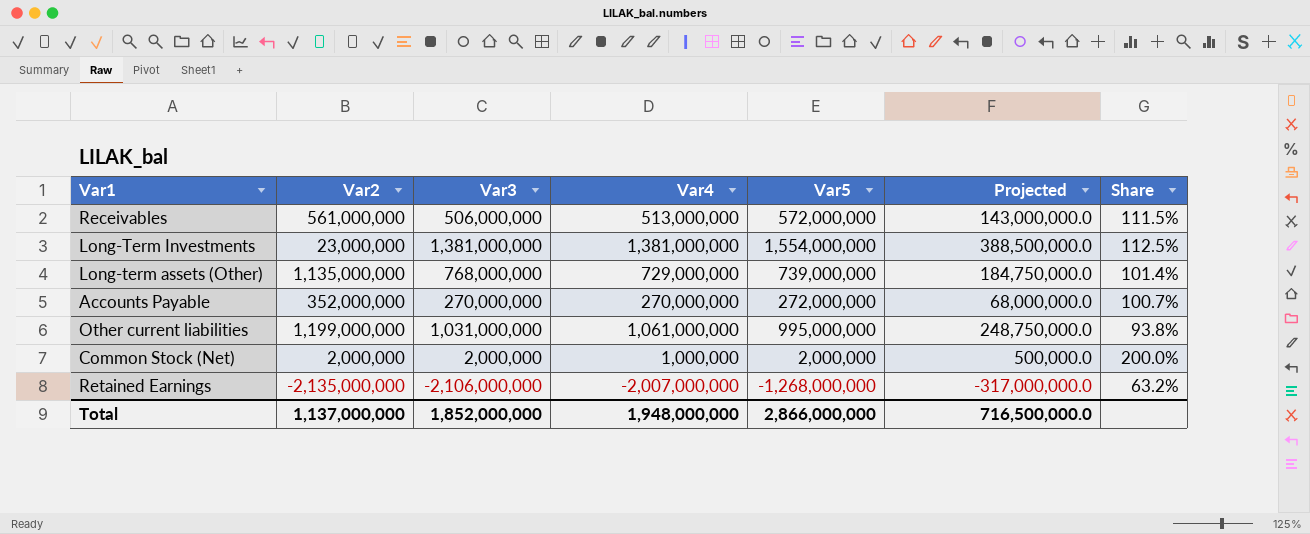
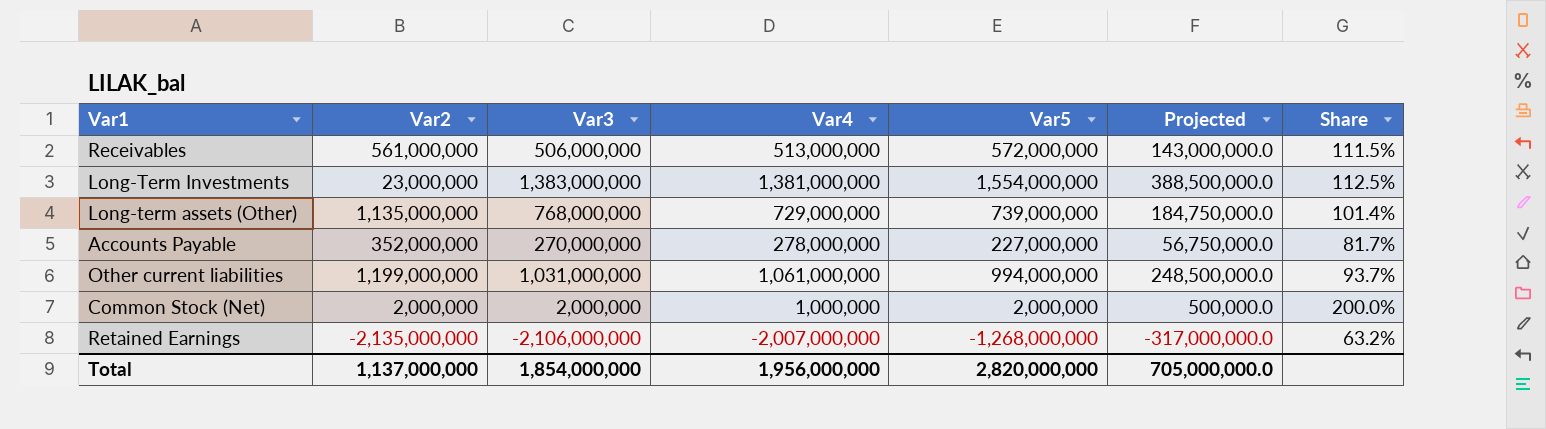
Long-Term Investments | Var3: 1,381,000,000 -> 1,383,000,000
Accounts Payable | Var4: 270,000,000 -> 278,000,000
Accounts Payable | Var5: 272,000,000 -> 227,000,000
Accounts Payable | Projected: 68,000,000.0 -> 56,750,000.0
Accounts Payable | Share: 100.7% -> 81.7%
Other current liabilities | Var5: 995,000,000 -> 994,000,000
Other current liabilities | Projected: 248,750,000.0 -> 248,500,000.0
Other current liabilities | Share: 93.8% -> 93.7%
Total | Var3: 1,852,000,000 -> 1,854,000,000
Total | Var4: 1,948,000,000 -> 1,956,000,000
Total | Var5: 2,866,000,000 -> 2,820,000,000
Total | Projected: 716,500,000.0 -> 705,000,000.0

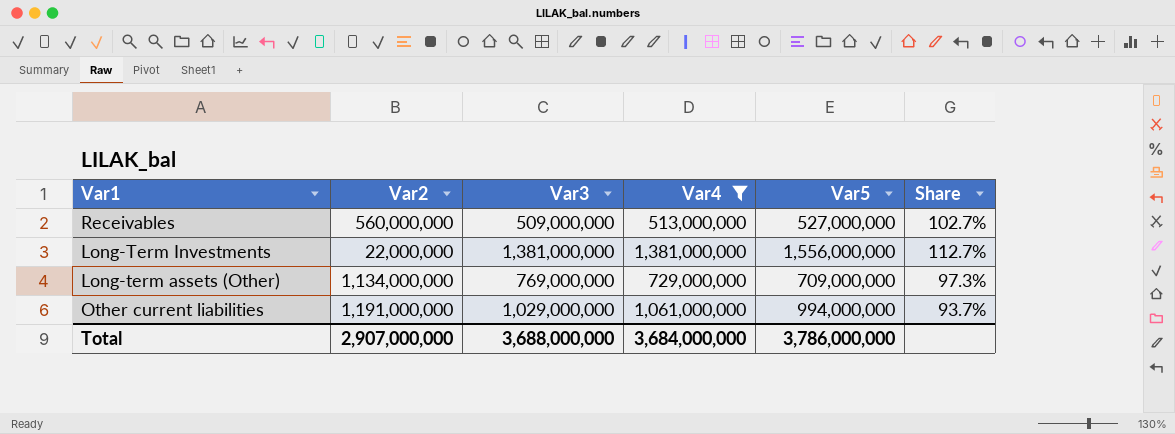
filter: none -> Var4 >= 513,000,000
column Projected | formula: [Var5] * 0.25 -> none
Receivables | Var2: 561,000,000 -> 560,000,000
Receivables | Var3: 506,000,000 -> 509,000,000
Receivables | Var5: 572,000,000 -> 527,000,000
Receivables | Share: 111.5% -> 102.7%
Long-Term Investments | Var2: 23,000,000 -> 22,000,000
Long-Term Investments | Var3: 1,383,000,000 -> 1,381,000,000
Long-Term Investments | Var5: 1,554,000,000 -> 1,556,000,000
Long-Term Investments | Share: 112.5% -> 112.7%
Long-term assets (Other) | Var2: 1,135,000,000 -> 1,134,000,000
Long-term assets (Other) | Var3: 768,000,000 -> 769,000,000
Long-term assets (Other) | Var5: 739,000,000 -> 709,000,000
Long-term assets (Other) | Share: 101.4% -> 97.3%
Other current liabilities | Var2: 1,199,000,000 -> 1,191,000,000
Other current liabilities | Var3: 1,031,000,000 -> 1,029,000,000
Total | Var2: 1,137,000,000 -> 2,907,000,000
Total | Var3: 1,854,000,000 -> 3,688,000,000
Total | Var4: 1,956,000,000 -> 3,684,000,000
Total | Var5: 2,820,000,000 -> 3,786,000,000

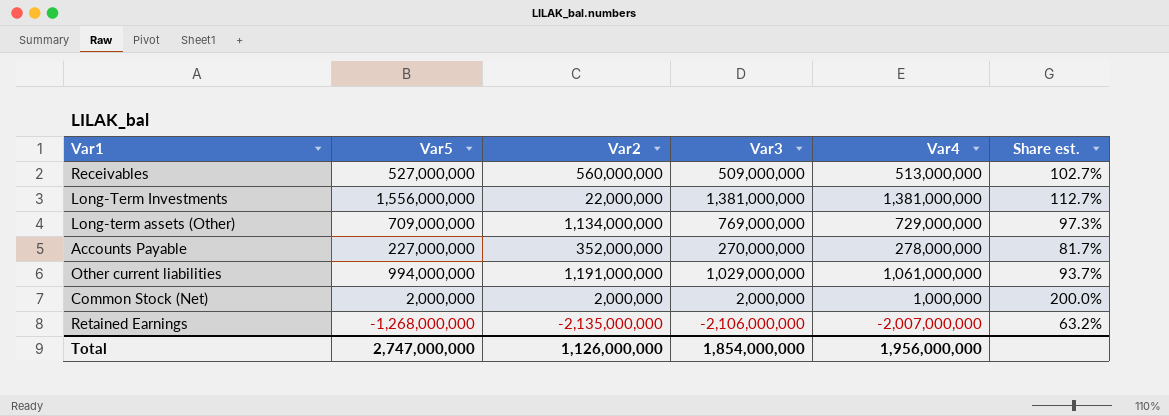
filter: Var4 >= 513,000,000 -> none
column Var5 | position: 5 -> 2
column name: Share -> Share est.
Total | Var5: 3,786,000,000 -> 2,747,000,000
Total | Var2: 2,907,000,000 -> 1,126,000,000
Total | Var3: 3,688,000,000 -> 1,854,000,000
Total | Var4: 3,684,000,000 -> 1,956,000,000

